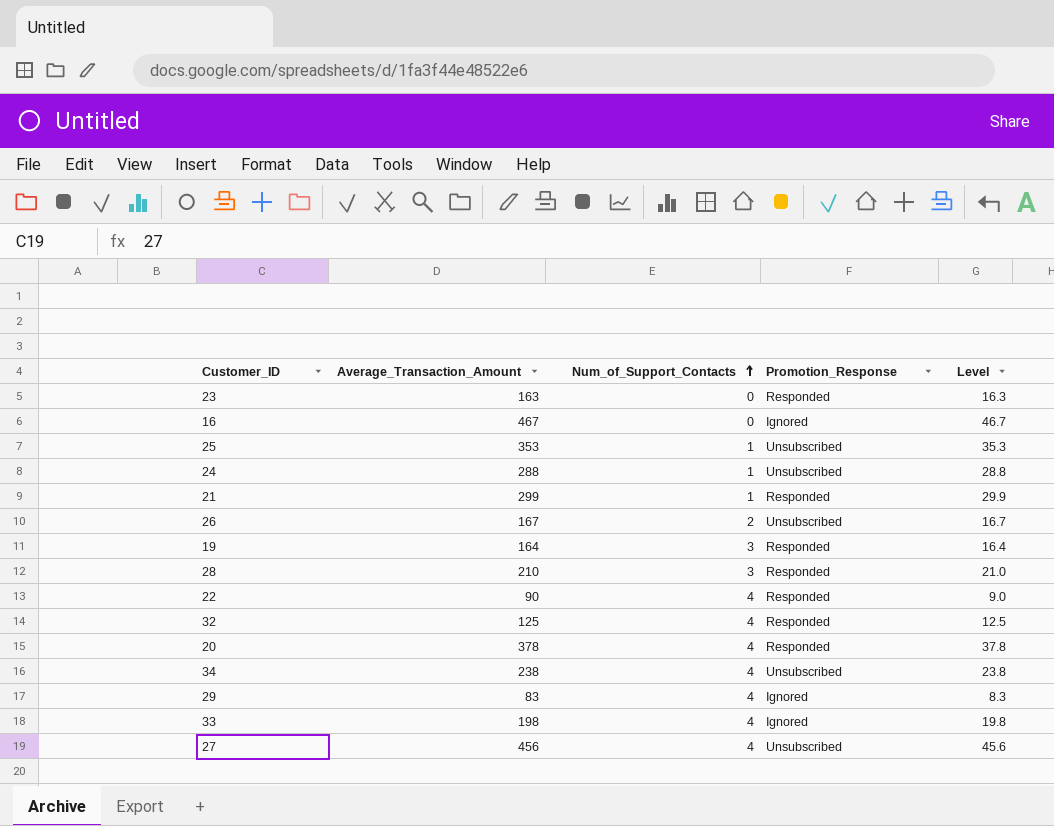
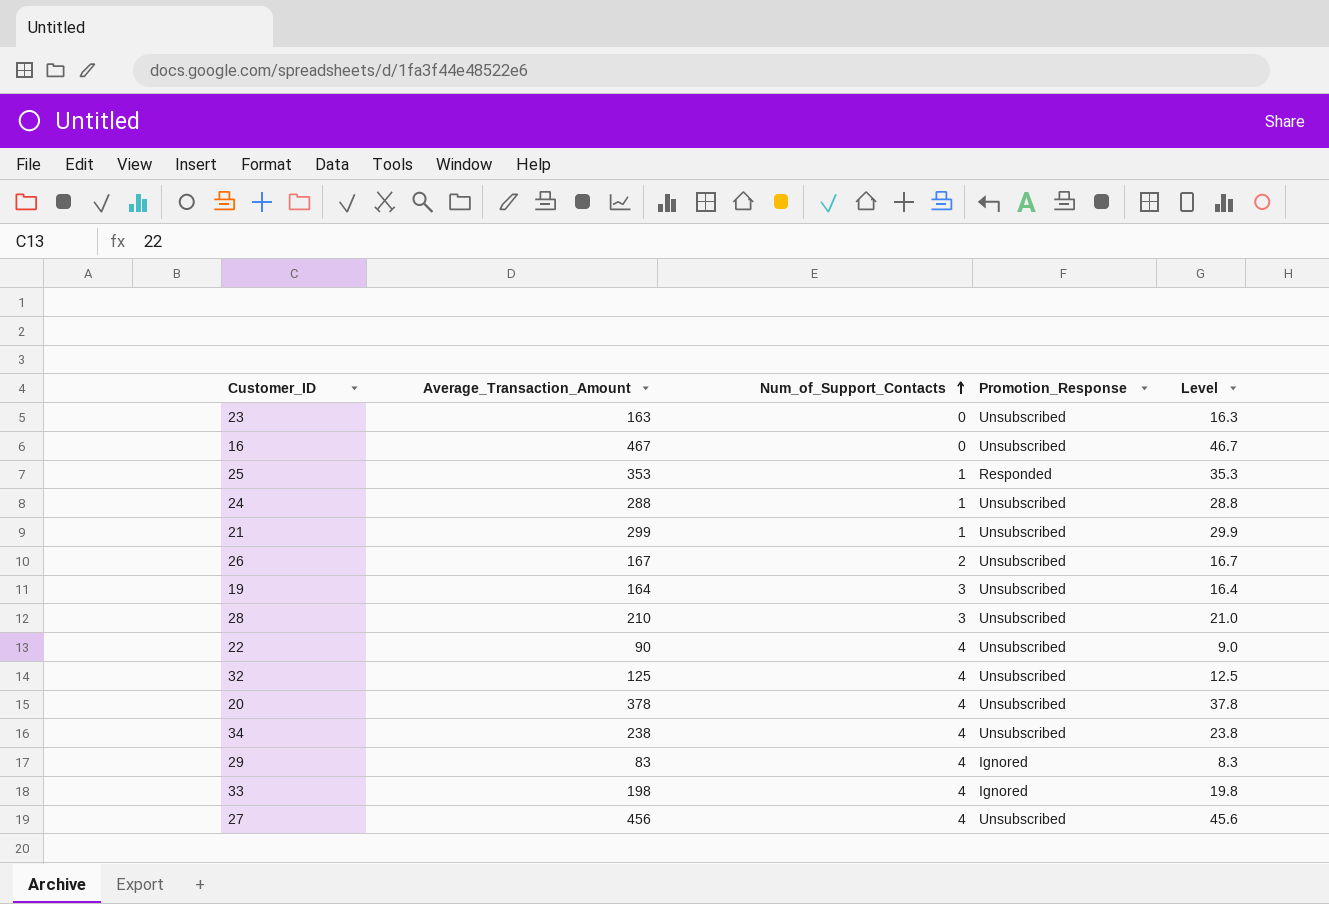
23 | Promotion_Response: Responded -> Unsubscribed
16 | Promotion_Response: Ignored -> Unsubscribed
25 | Promotion_Response: Unsubscribed -> Responded
21 | Promotion_Response: Responded -> Unsubscribed
19 | Promotion_Response: Responded -> Unsubscribed
28 | Promotion_Response: Responded -> Unsubscribed
22 | Promotion_Response: Responded -> Unsubscribed
32 | Promotion_Response: Responded -> Unsubscribed
20 | Promotion_Response: Responded -> Unsubscribed

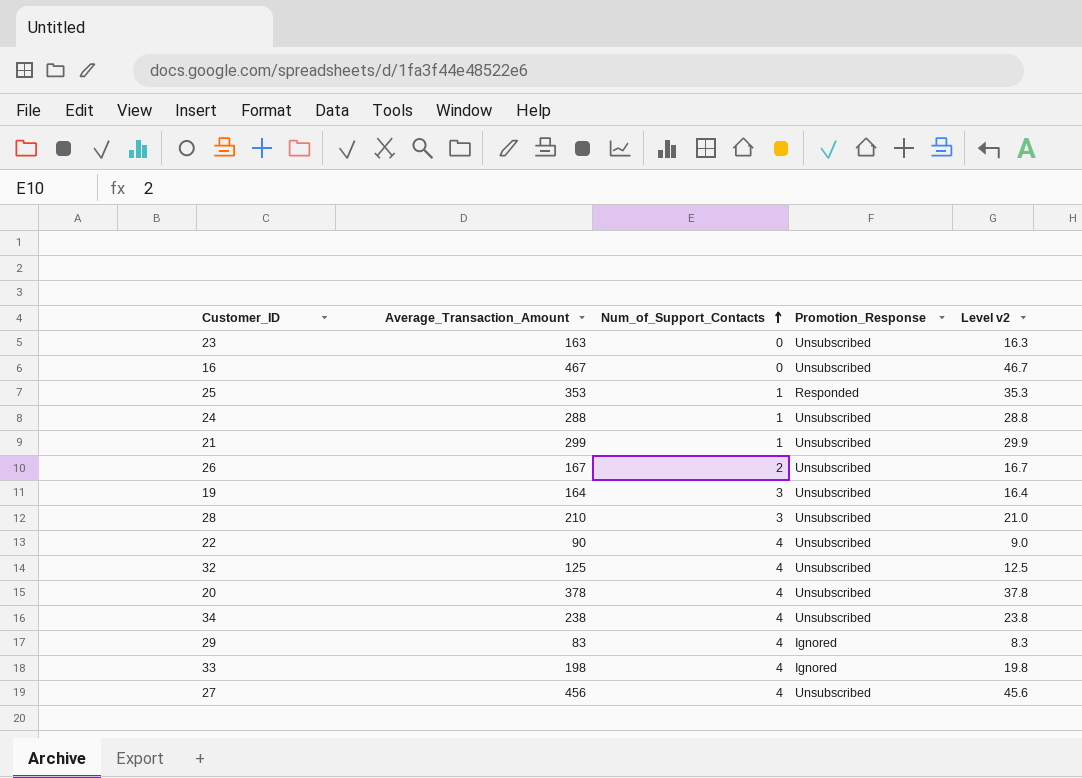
column name: Level -> Level v2

